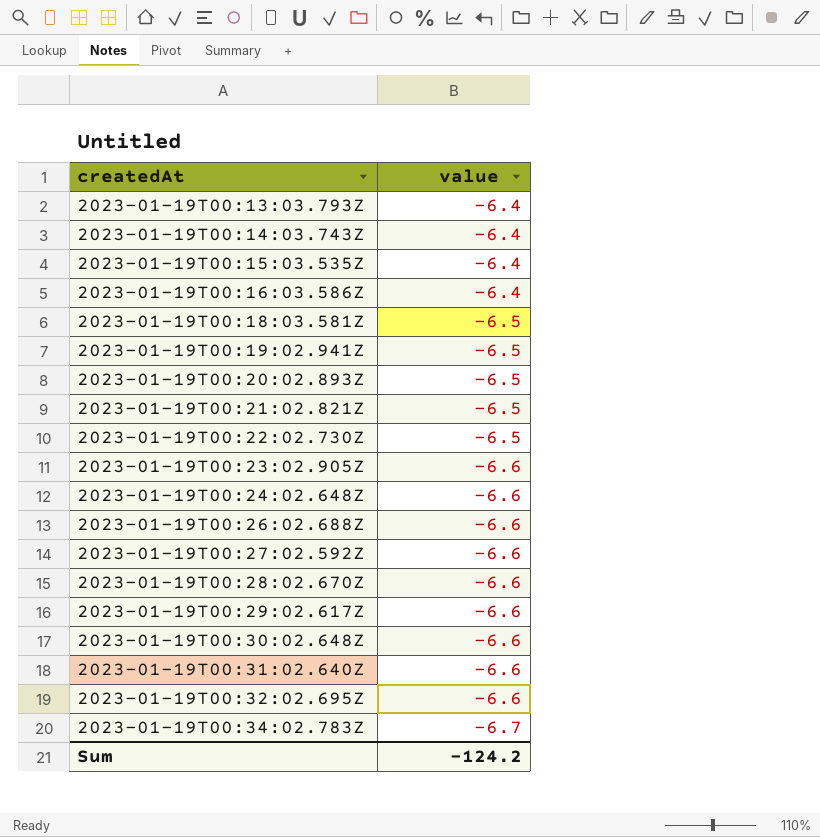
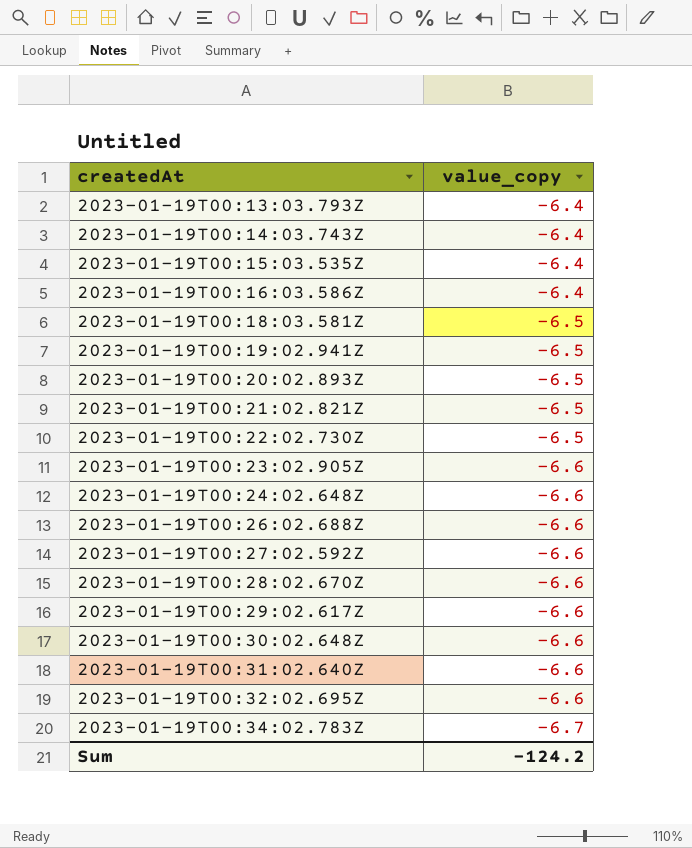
column name: value -> value_copy

